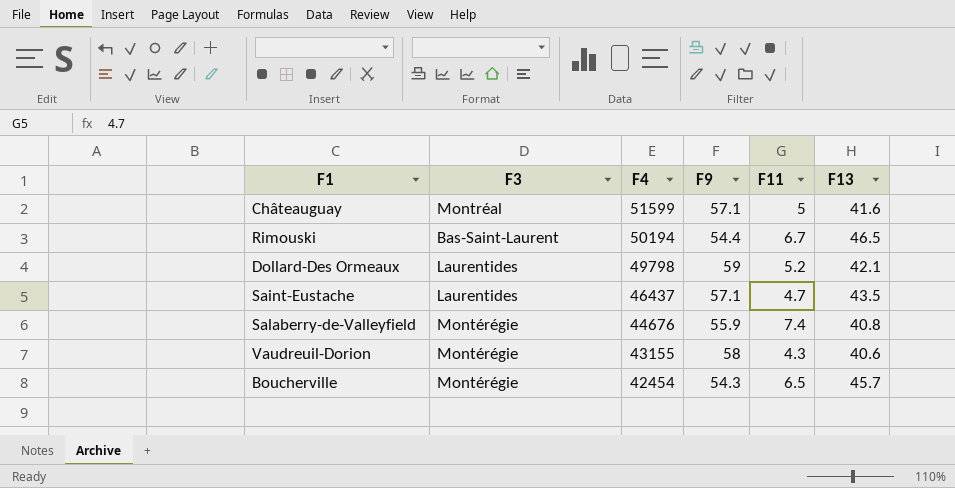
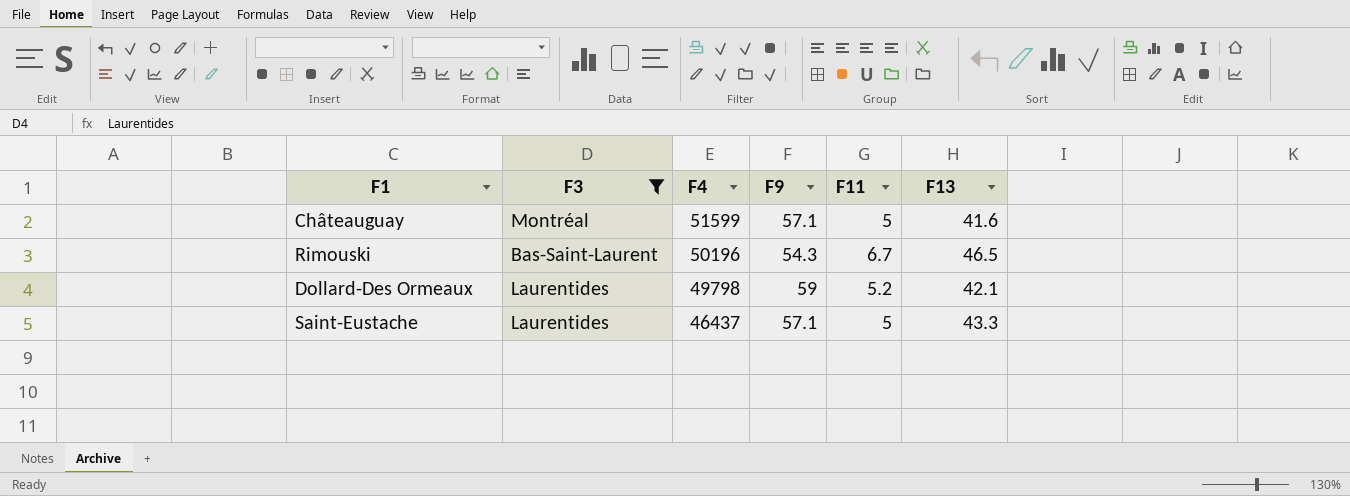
filter: none -> F3 != Montérégie
Rimouski | F4: 50194 -> 50196
Rimouski | F9: 54.4 -> 54.3
Saint-Eustache | F11: 4.7 -> 5
Saint-Eustache | F13: 43.5 -> 43.3

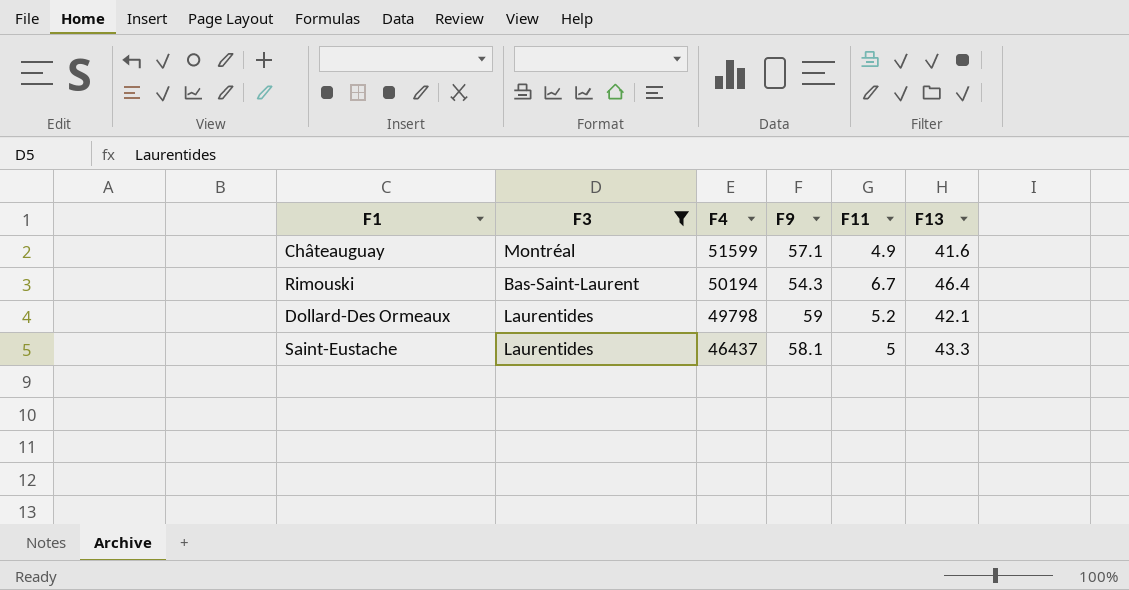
Châteauguay | F11: 5 -> 4.9
Rimouski | F4: 50196 -> 50194
Rimouski | F13: 46.5 -> 46.4
Saint-Eustache | F9: 57.1 -> 58.1

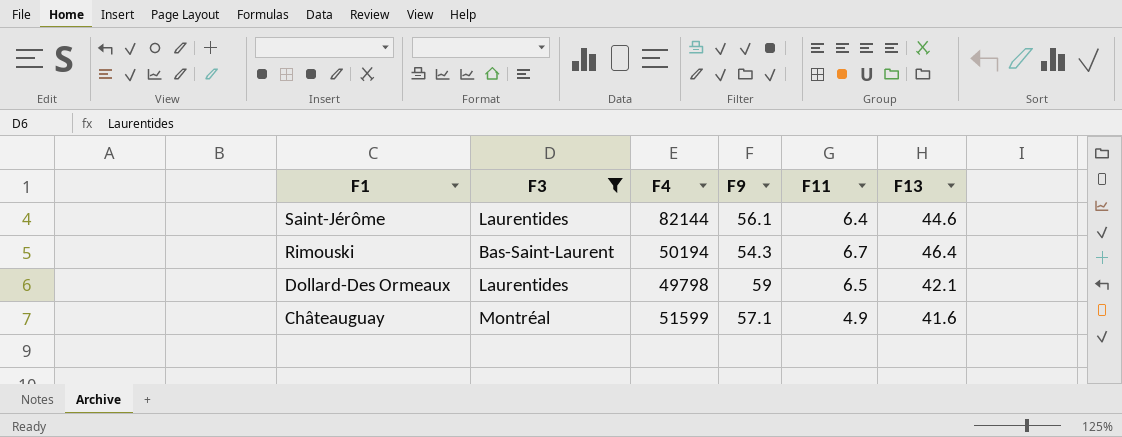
row order: F4 descending -> F1 descending
row Saint-Eustache: Laurentides | 46437 | 58.1 | 5 | 43.3 -> none
row Saint-Jérôme: none -> Laurentides | 82144 | 56.1 | 6.4 | 44.6
Dollard-Des Ormeaux | F11: 5.2 -> 6.5

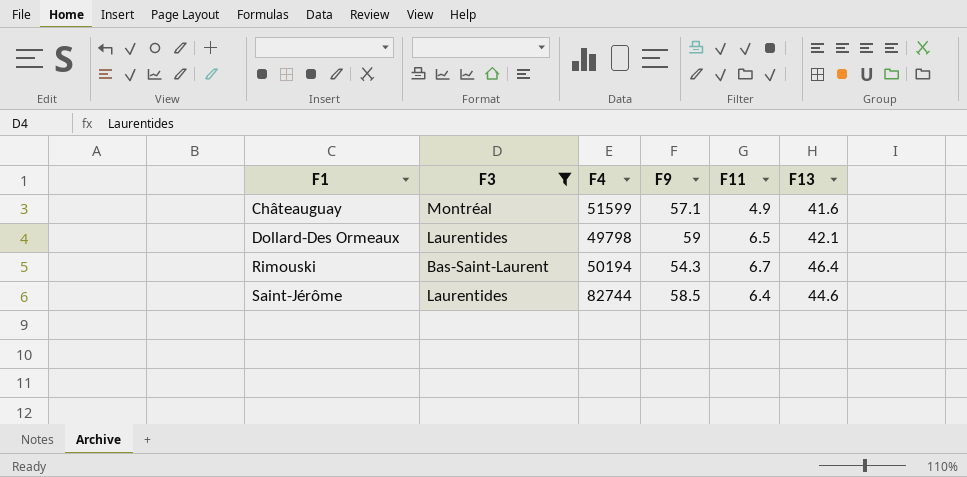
row order: F1 descending -> F1 ascending
Saint-Jérôme | F4: 82144 -> 82744
Saint-Jérôme | F9: 56.1 -> 58.5

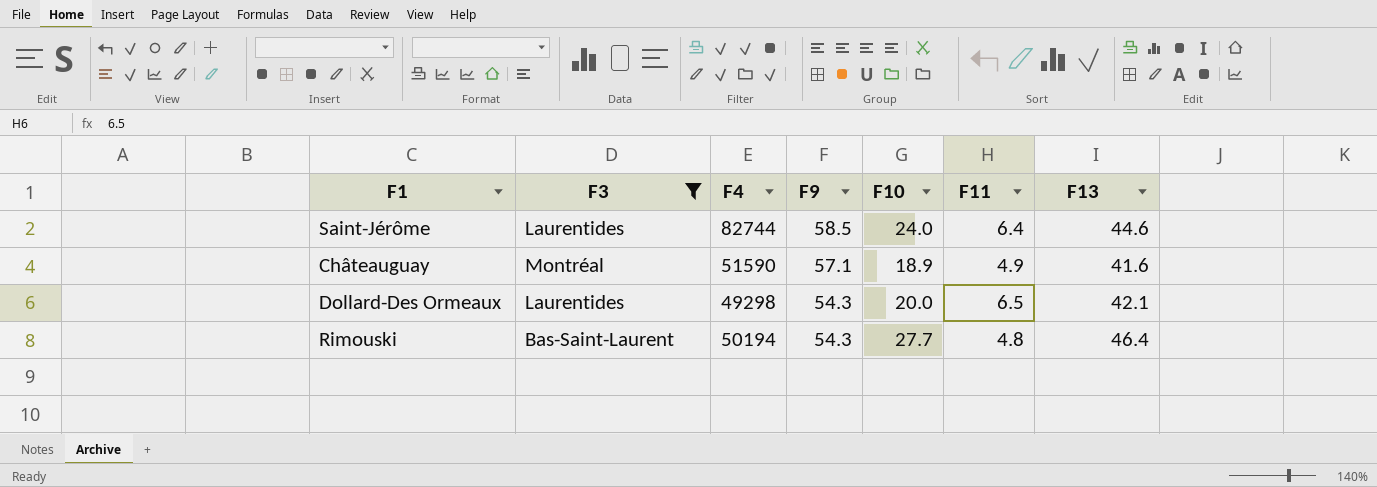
row order: F1 ascending -> F9 descending
column F10 | position: none -> 5
Châteauguay | F4: 51599 -> 51590
Dollard-Des Ormeaux | F4: 49798 -> 49298
Dollard-Des Ormeaux | F9: 59 -> 54.3
Rimouski | F11: 6.7 -> 4.8

